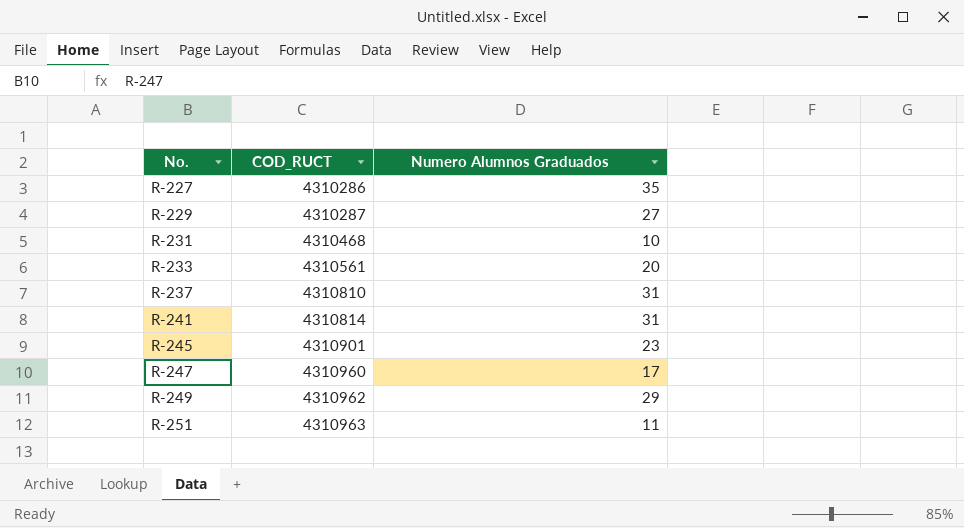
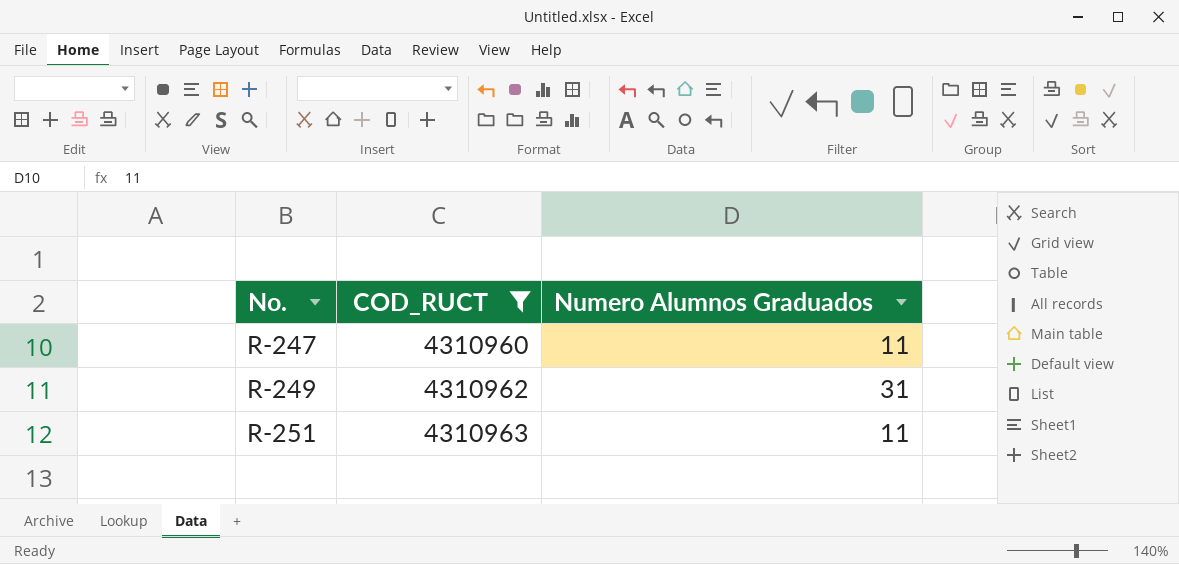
filter: none -> COD_RUCT >= 4310960
R-247 | Numero Alumnos Graduados: 17 -> 11
R-249 | Numero Alumnos Graduados: 29 -> 31

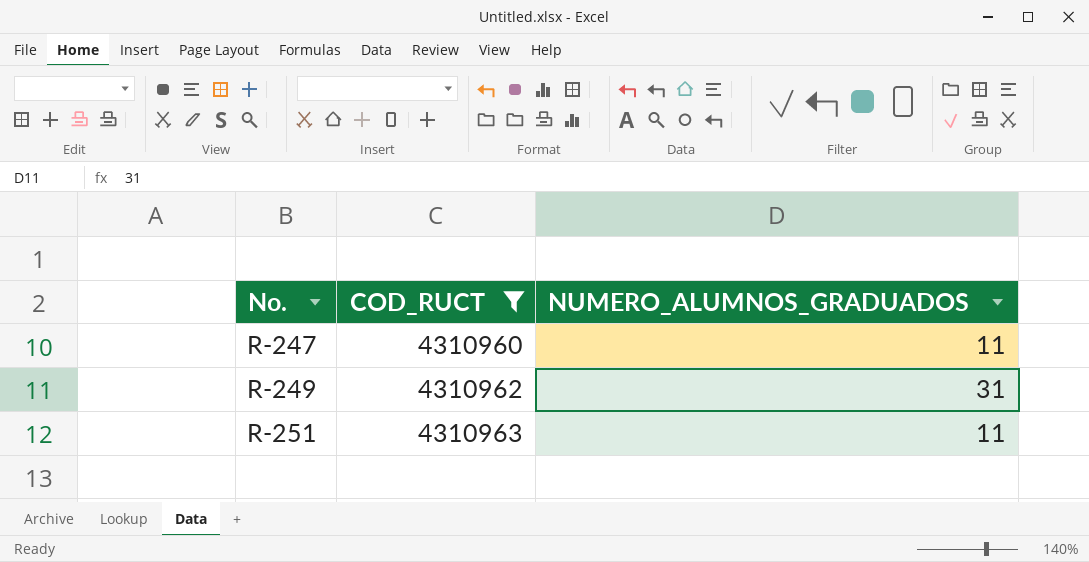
column name: Numero Alumnos Graduados -> NUMERO_ALUMNOS_GRADUADOS

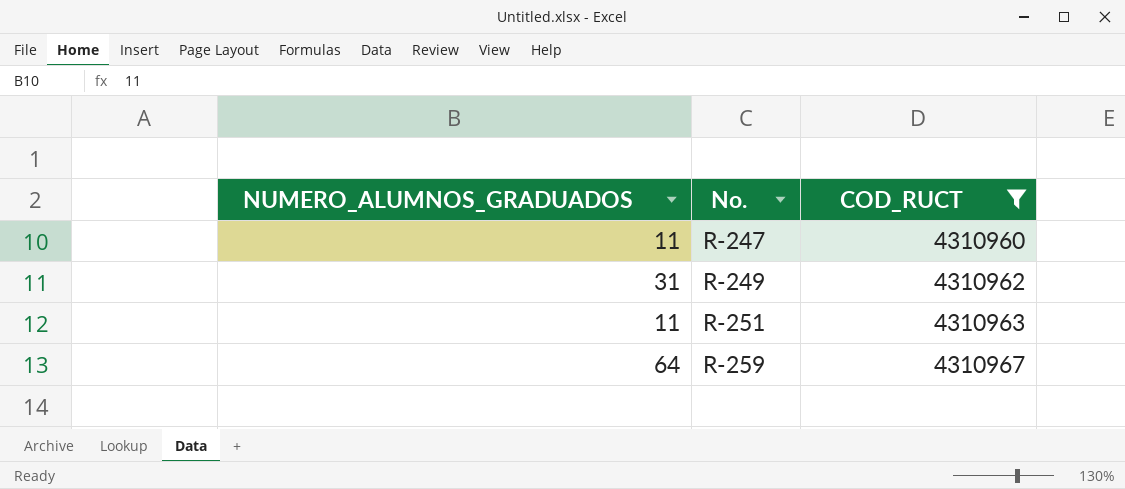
column NUMERO_ALUMNOS_GRADUADOS | position: 3 -> 1
row R-259: none -> 64 | 4310967

